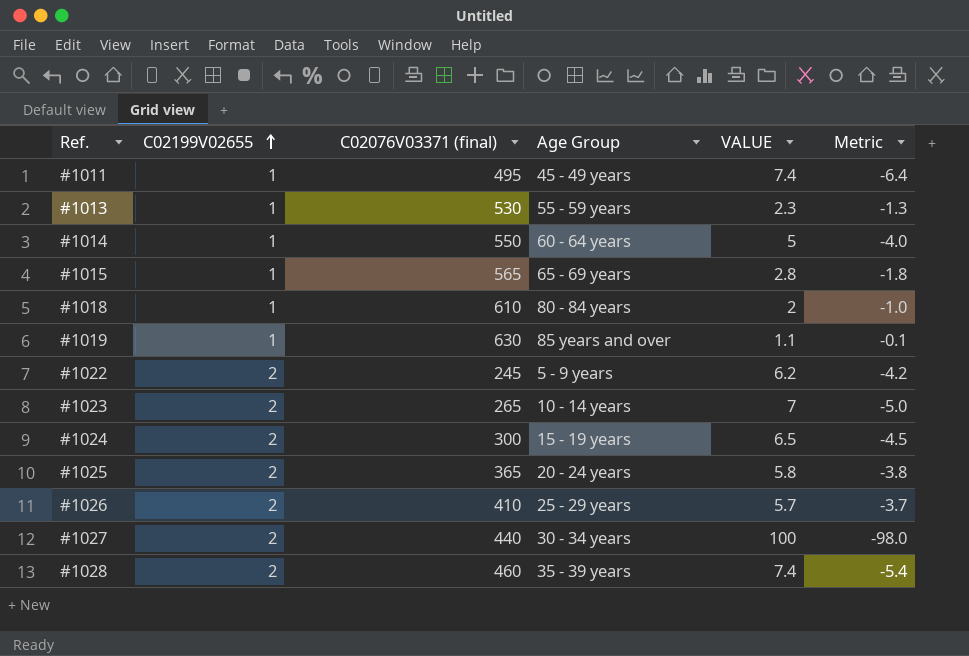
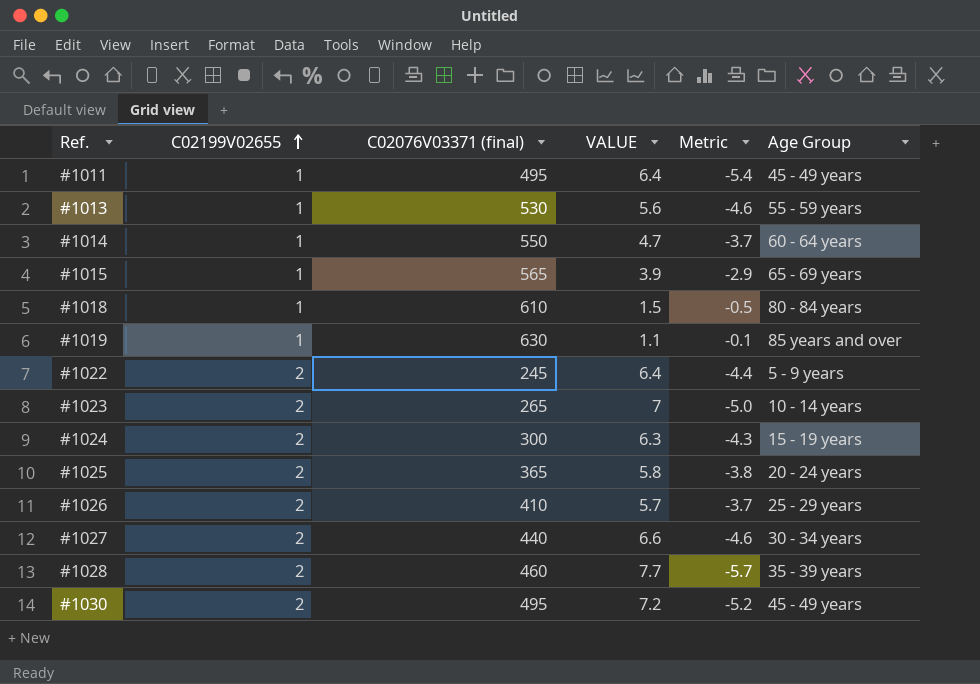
column Age Group | position: 4 -> 6
#1011 | VALUE: 7.4 -> 6.4
#1011 | Metric: -6.4 -> -5.4
#1013 | VALUE: 2.3 -> 5.6
#1013 | Metric: -1.3 -> -4.6
#1014 | VALUE: 5 -> 4.7
#1014 | Metric: -4.0 -> -3.7
#1015 | VALUE: 2.8 -> 3.9
#1015 | Metric: -1.8 -> -2.9
#1018 | VALUE: 2 -> 1.5
#1018 | Metric: -1.0 -> -0.5
#1022 | VALUE: 6.2 -> 6.4
#1022 | Metric: -4.2 -> -4.4
#1024 | VALUE: 6.5 -> 6.3
#1024 | Metric: -4.5 -> -4.3
#1027 | VALUE: 100 -> 6.6
#1027 | Metric: -98.0 -> -4.6
#1028 | VALUE: 7.4 -> 7.7
#1028 | Metric: -5.4 -> -5.7
row #1030: none -> 2 | 495 | 7.2 | -5.2 | 45 - 49 years

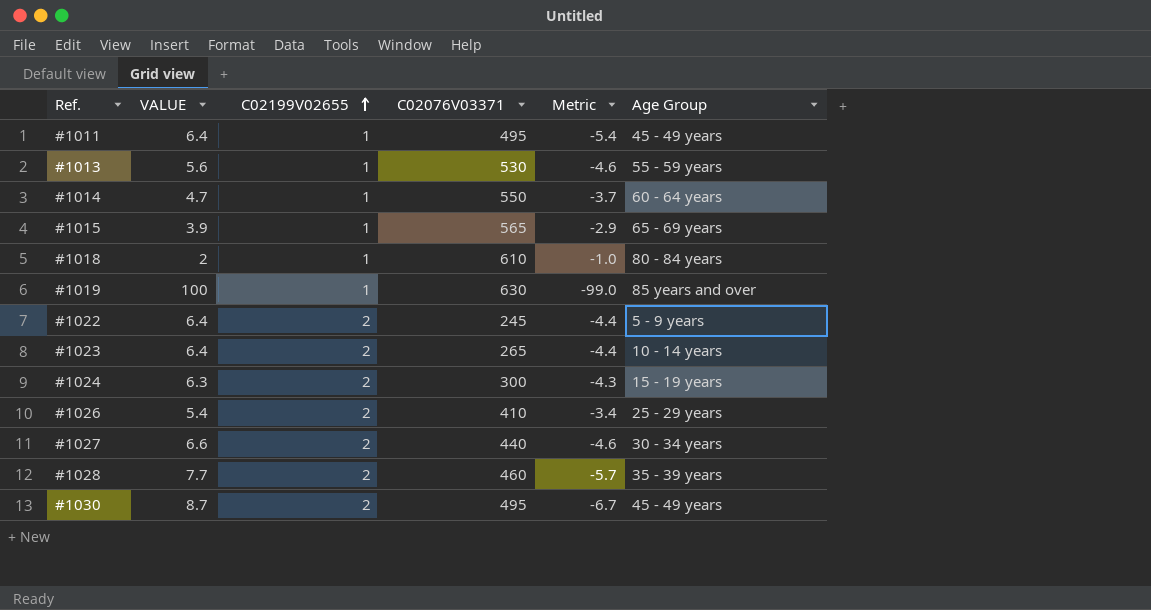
column VALUE | position: 4 -> 2
column name: C02076V03371 (final) -> C02076V03371
row #1025: 2 | 365 | 5.8 | -3.8 | 20 - 24 years -> none
#1018 | VALUE: 1.5 -> 2
#1018 | Metric: -0.5 -> -1.0
#1019 | VALUE: 1.1 -> 100
#1019 | Metric: -0.1 -> -99.0
#1023 | VALUE: 7 -> 6.4
#1023 | Metric: -5.0 -> -4.4
#1026 | VALUE: 5.7 -> 5.4
#1026 | Metric: -3.7 -> -3.4
#1030 | VALUE: 7.2 -> 8.7
#1030 | Metric: -5.2 -> -6.7

